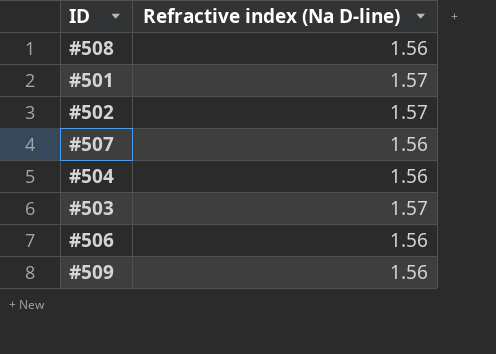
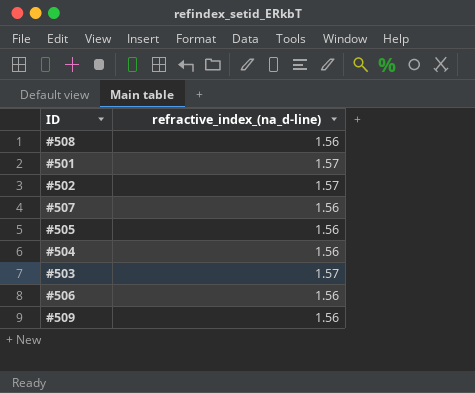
column name: Refractive index (Na D-line) -> refractive_index_(na_d-line)
row #505: none -> 1.56

